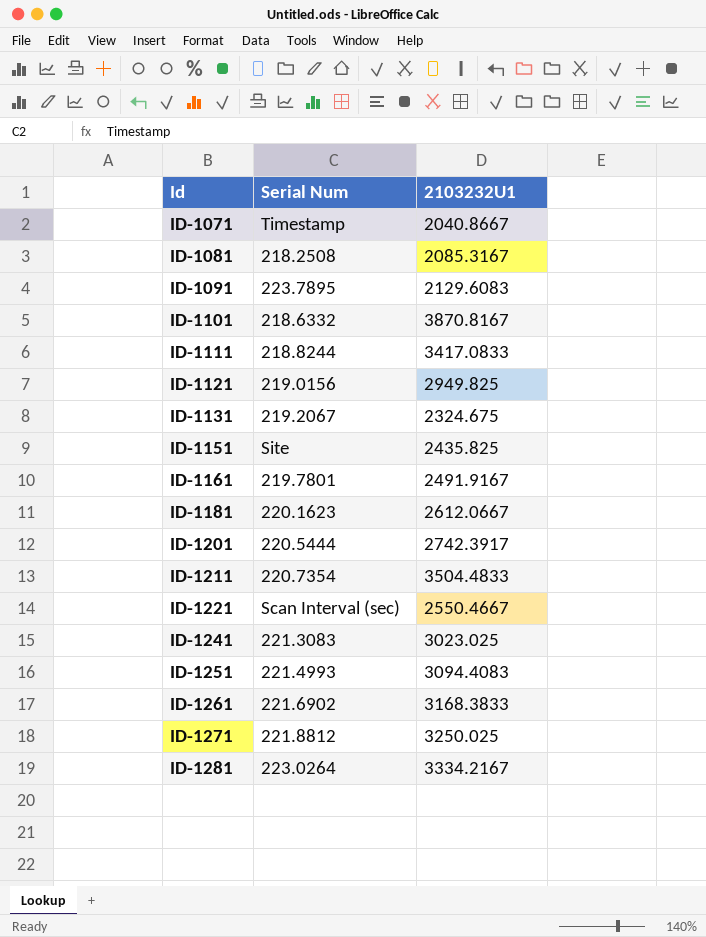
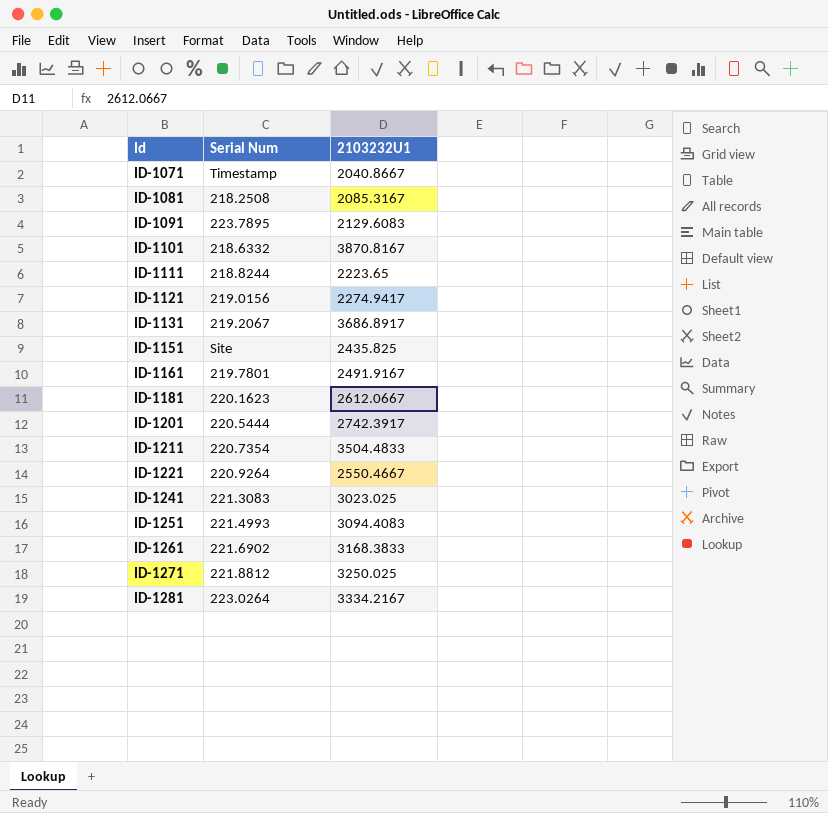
ID-1111 | 2103232U1: 3417.0833 -> 2223.65
ID-1121 | 2103232U1: 2949.825 -> 2274.9417
ID-1131 | 2103232U1: 2324.675 -> 3686.8917
ID-1221 | Serial Num: Scan Interval (sec) -> 220.9264

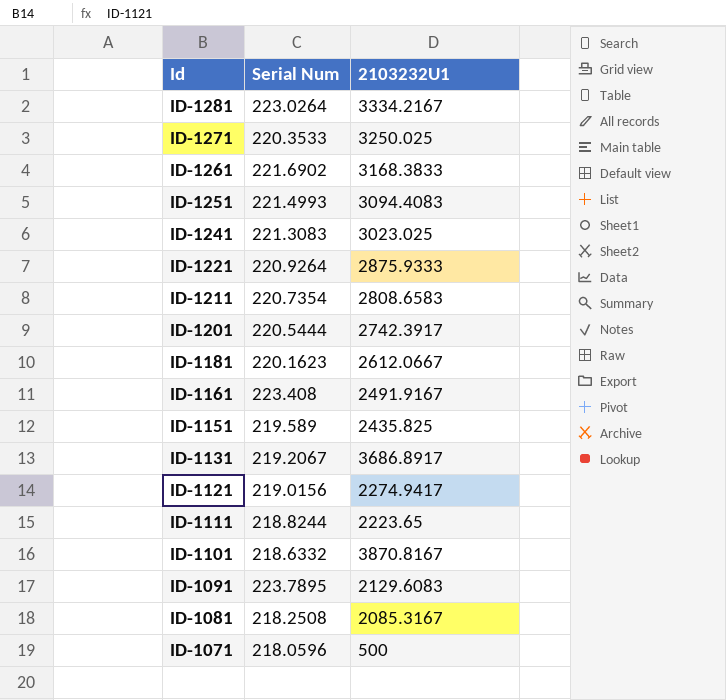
row order: Id ascending -> Id descending
ID-1271 | Serial Num: 221.8812 -> 220.3533
ID-1221 | 2103232U1: 2550.4667 -> 2875.9333
ID-1211 | 2103232U1: 3504.4833 -> 2808.6583
ID-1161 | Serial Num: 219.7801 -> 223.408
ID-1151 | Serial Num: Site -> 219.589
ID-1071 | Serial Num: Timestamp -> 218.0596
ID-1071 | 2103232U1: 2040.8667 -> 500

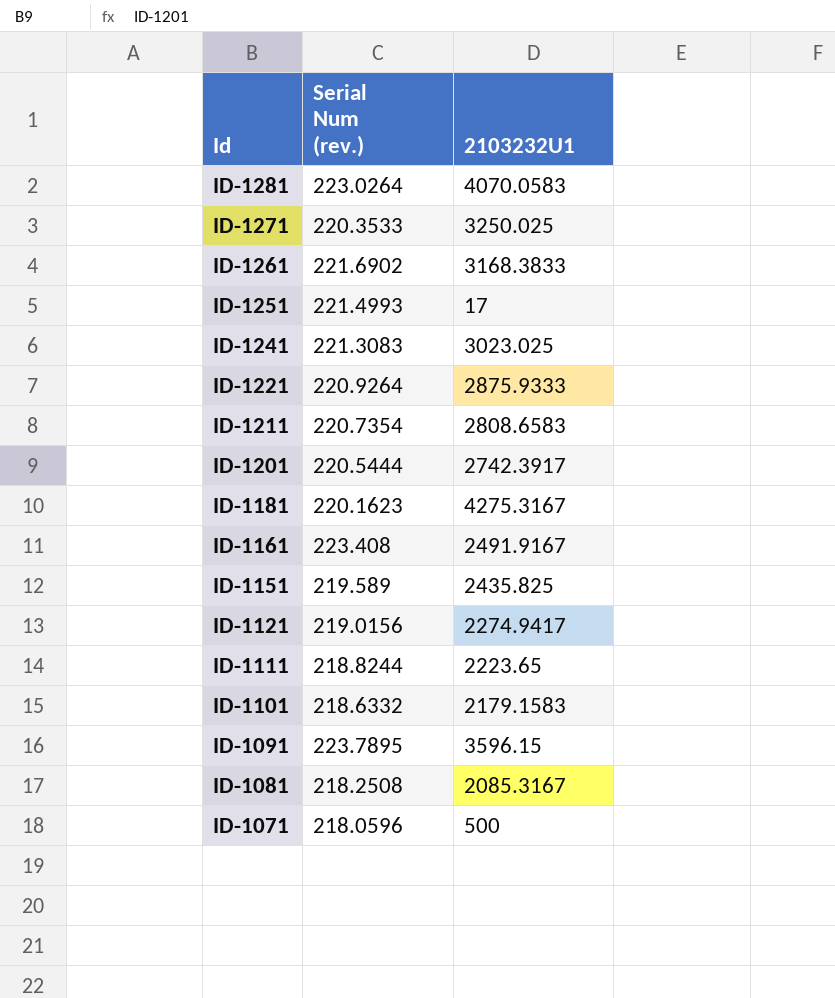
column name: Serial Num -> Serial Num (rev.)
row ID-1131: 219.2067 | 3686.8917 -> none
ID-1281 | 2103232U1: 3334.2167 -> 4070.0583
ID-1251 | 2103232U1: 3094.4083 -> 17
ID-1181 | 2103232U1: 2612.0667 -> 4275.3167
ID-1101 | 2103232U1: 3870.8167 -> 2179.1583
ID-1091 | 2103232U1: 2129.6083 -> 3596.15

